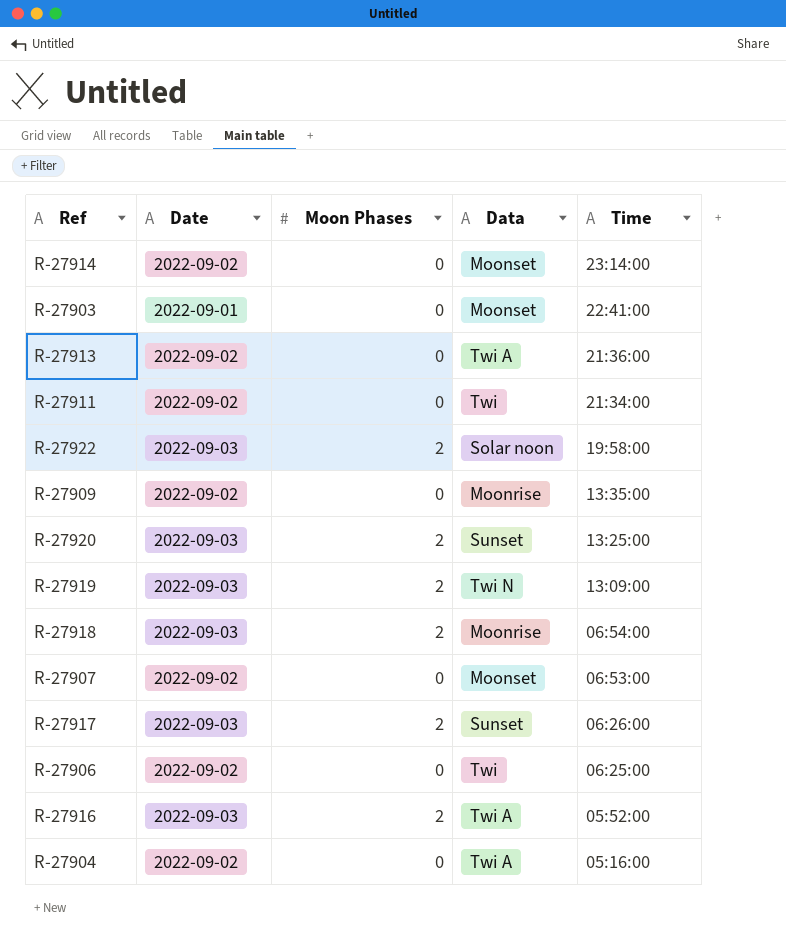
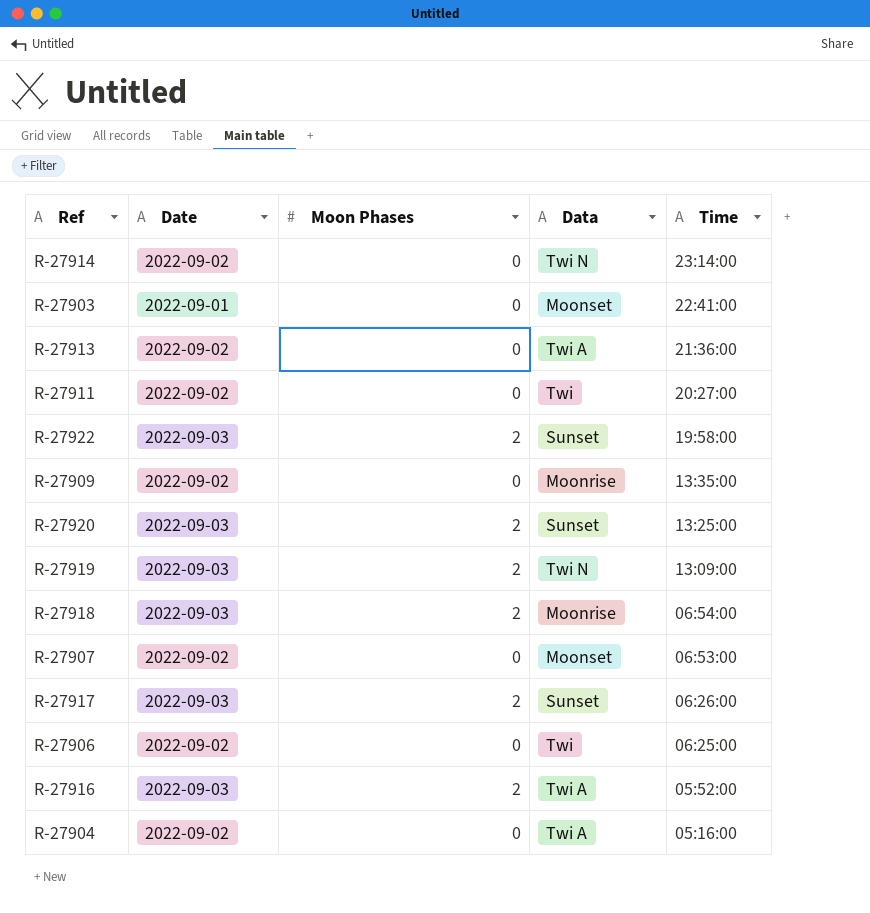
R-27914 | Data: Moonset -> Twi N
R-27911 | Time: 21:34:00 -> 20:27:00
R-27922 | Data: Solar noon -> Sunset

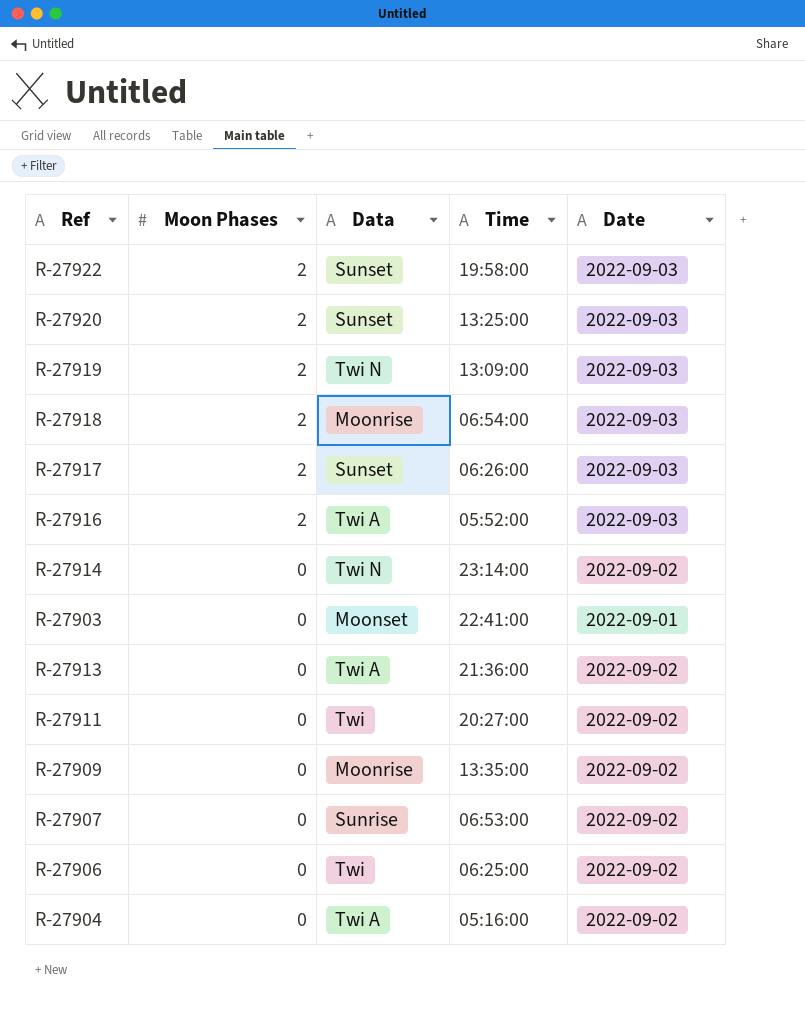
row order: Time descending -> Moon Phases descending
column Date | position: 2 -> 5
R-27907 | Data: Moonset -> Sunrise

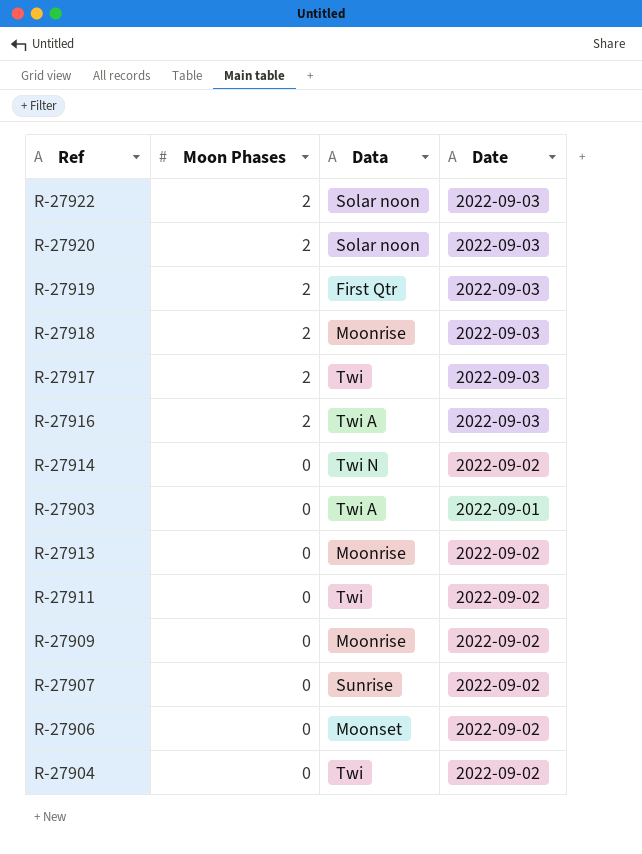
column Time | position: 4 -> none
R-27922 | Data: Sunset -> Solar noon
R-27920 | Data: Sunset -> Solar noon
R-27919 | Data: Twi N -> First Qtr
R-27917 | Data: Sunset -> Twi
R-27903 | Data: Moonset -> Twi A
R-27913 | Data: Twi A -> Moonrise
R-27906 | Data: Twi -> Moonset
R-27904 | Data: Twi A -> Twi

